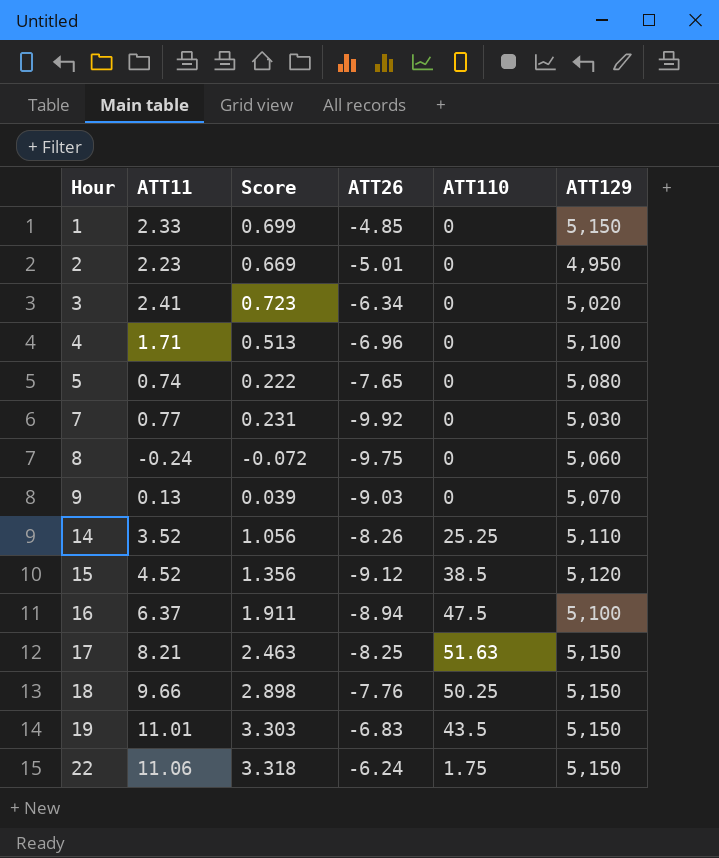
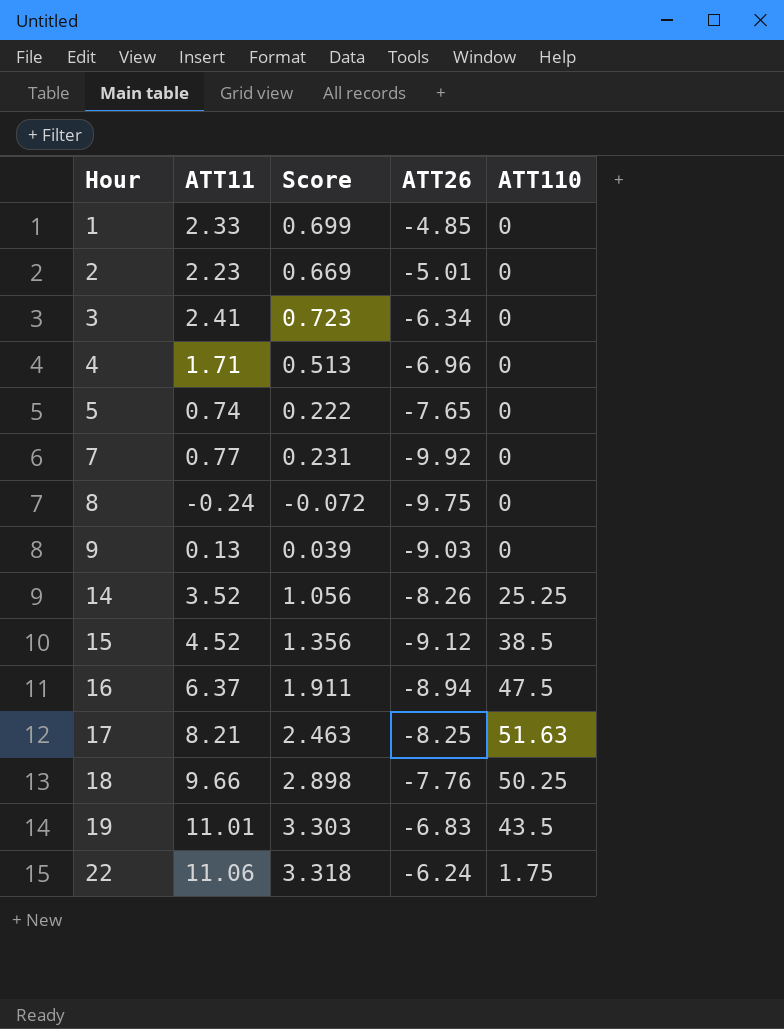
column ATT129 | position: 6 -> none

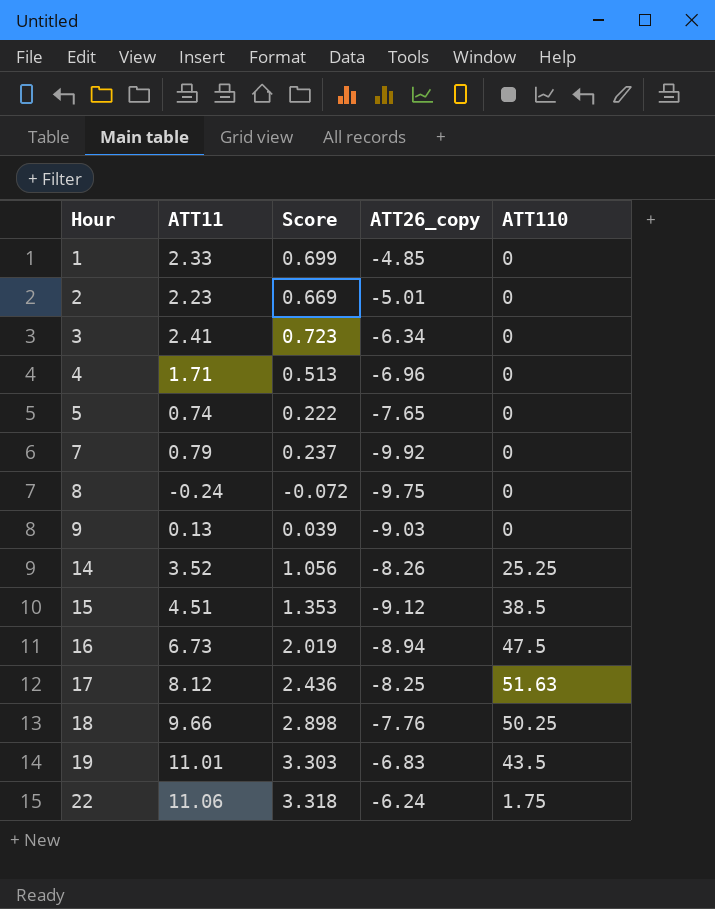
column name: ATT26 -> ATT26_copy
7 | ATT11: 0.77 -> 0.79
7 | Score: 0.231 -> 0.237
15 | ATT11: 4.52 -> 4.51
15 | Score: 1.356 -> 1.353
16 | ATT11: 6.37 -> 6.73
16 | Score: 1.911 -> 2.019
17 | ATT11: 8.21 -> 8.12
17 | Score: 2.463 -> 2.436

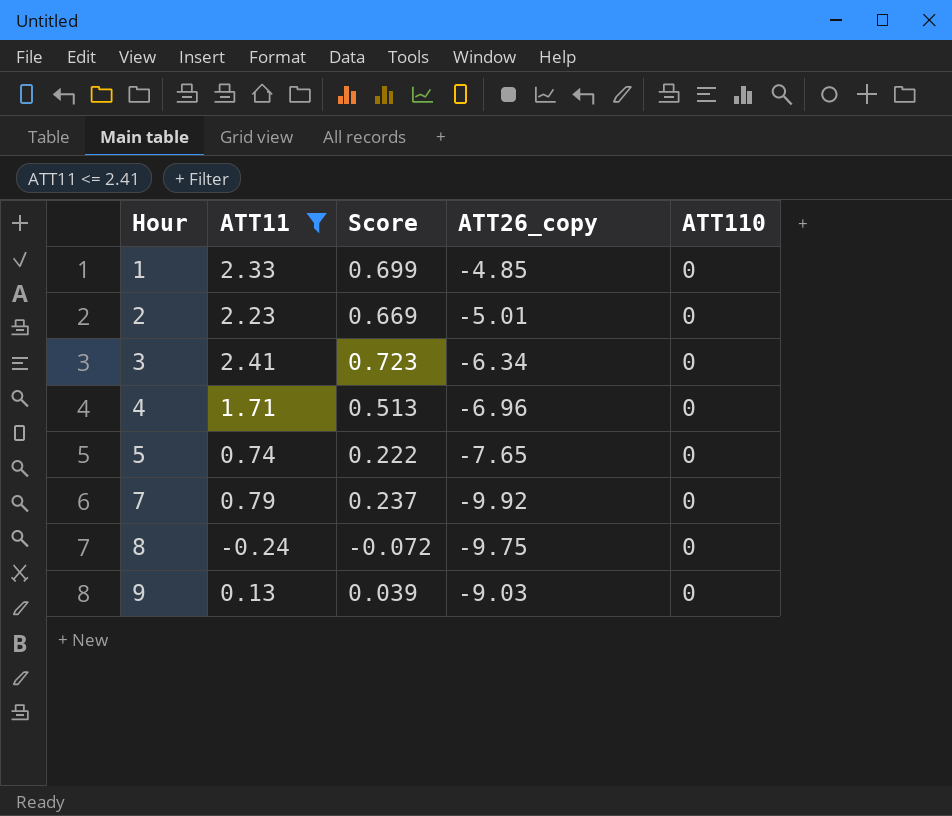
filter: none -> ATT11 <= 2.41

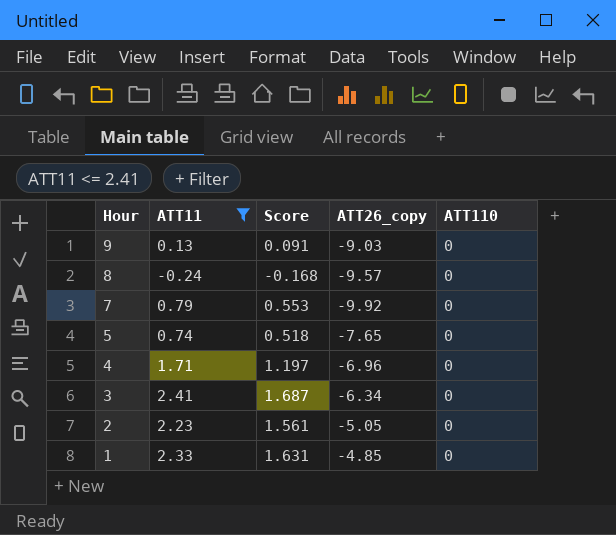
row order: Hour ascending -> Hour descending
column Score | formula: [ATT11] * 0.3 -> [ATT11] * 0.7
8 | ATT26_copy: -9.75 -> -9.57
2 | ATT26_copy: -5.01 -> -5.05

